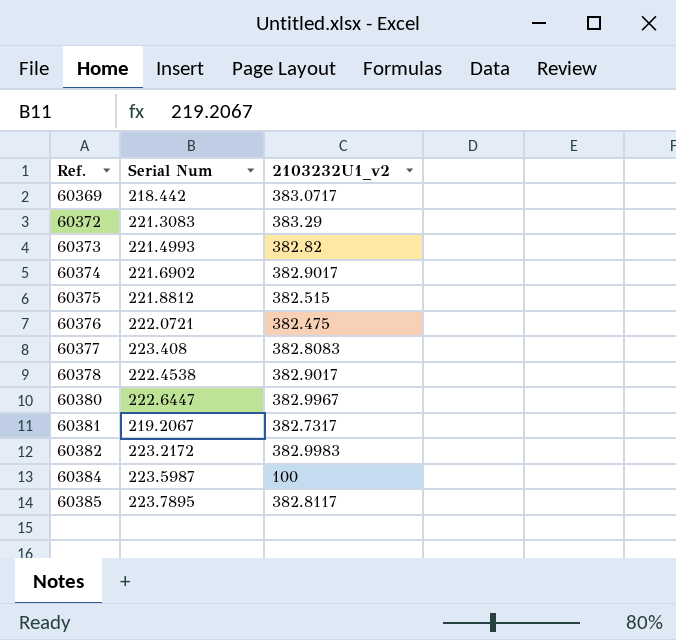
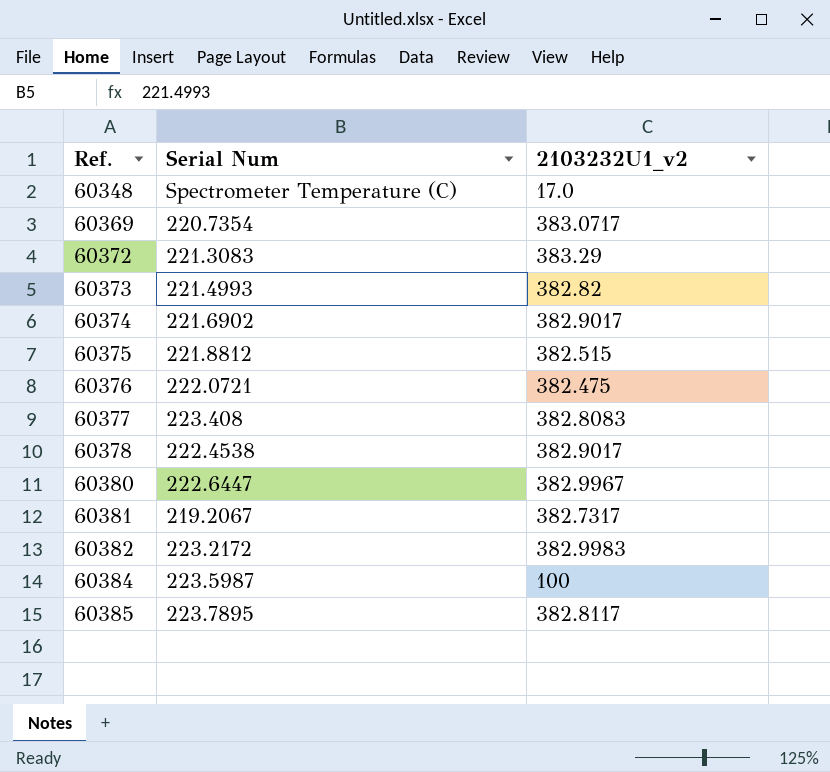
row 60348: none -> Spectrometer Temperature (C) | 17.0
60369 | Serial Num: 218.442 -> 220.7354

